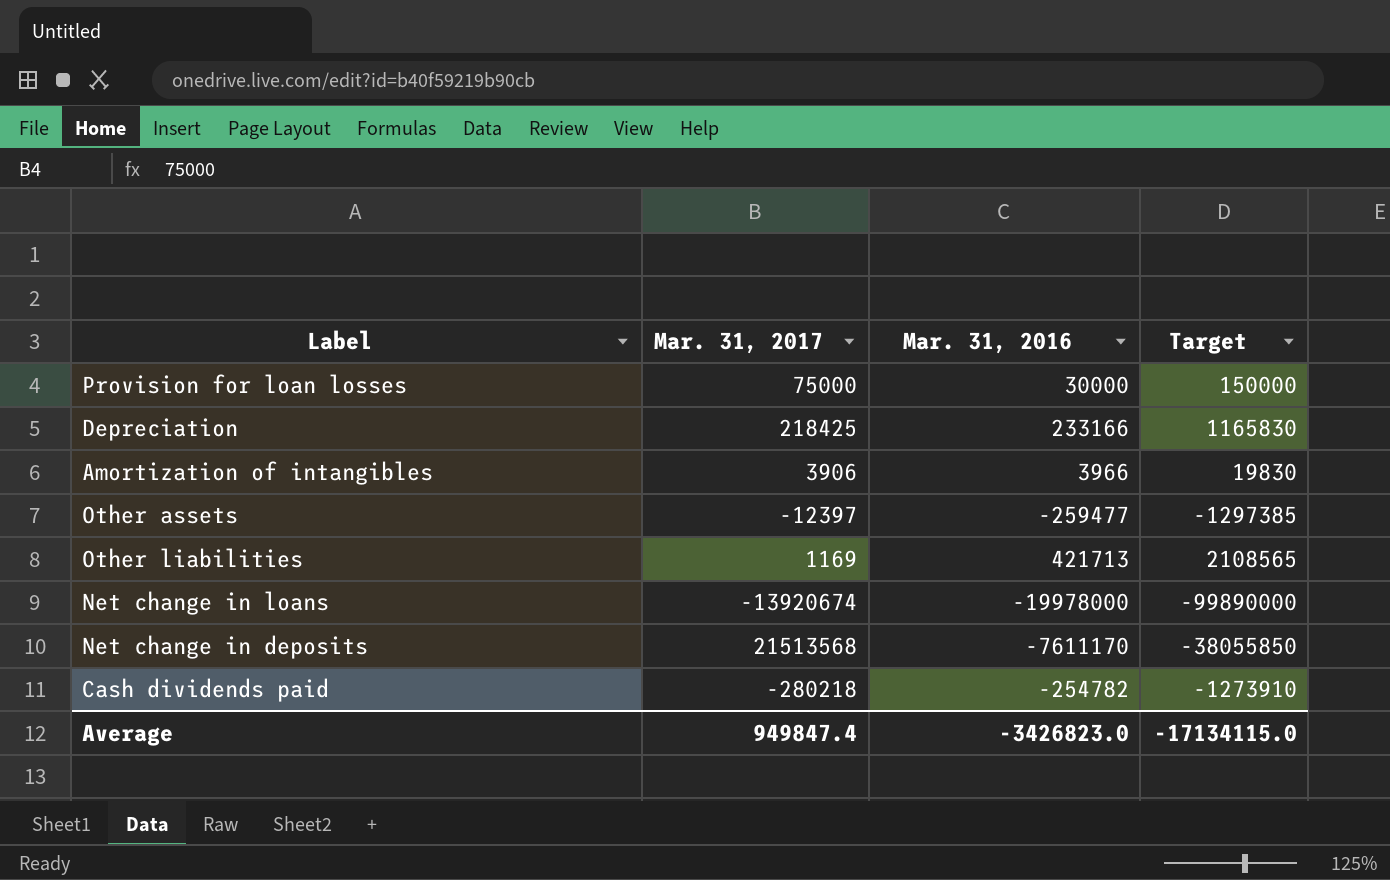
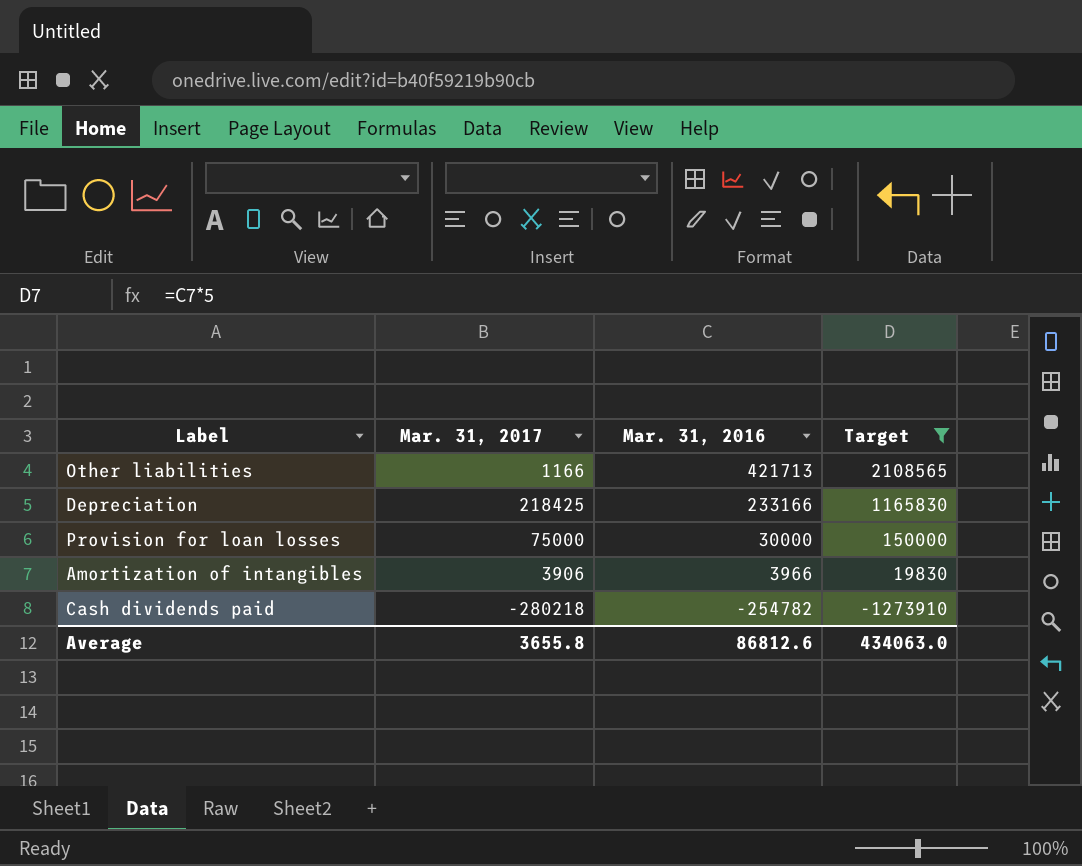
filter: none -> Target >= -1273910
row order: none -> Mar. 31, 2016 descending
Other liabilities | Mar. 31, 2017: 1169 -> 1166
Average | Mar. 31, 2017: 949847.4 -> 3655.8
Average | Mar. 31, 2016: -3426823.0 -> 86812.6
Average | Target: -17134115.0 -> 434063.0

